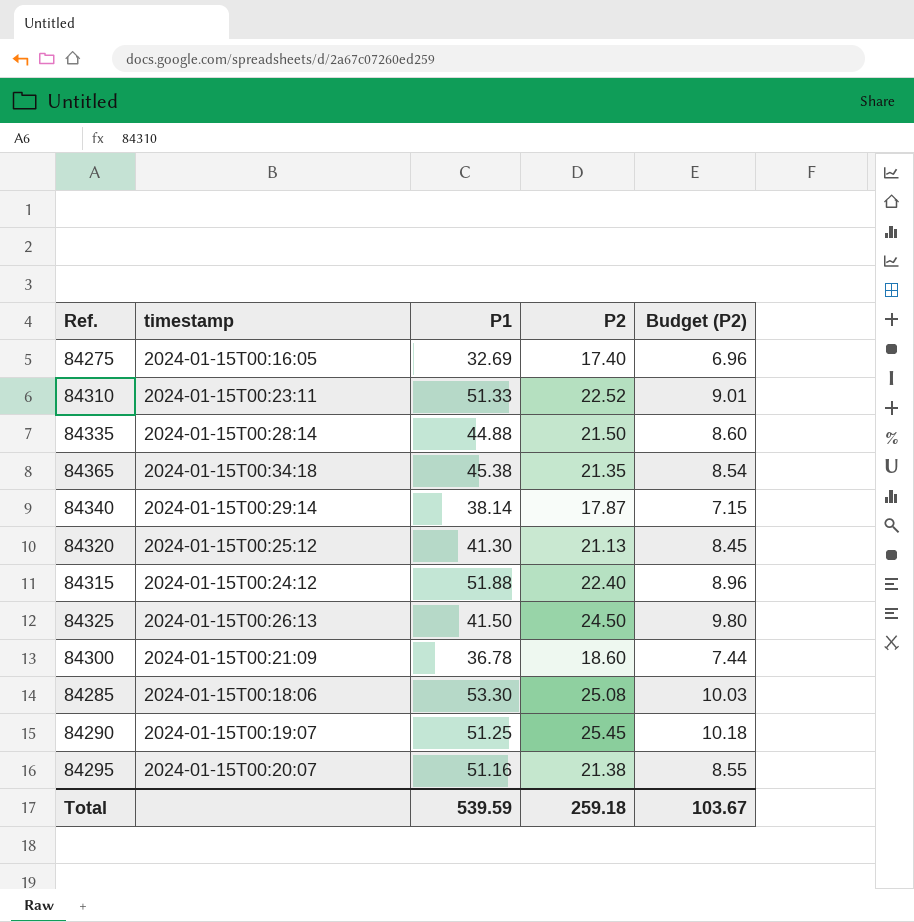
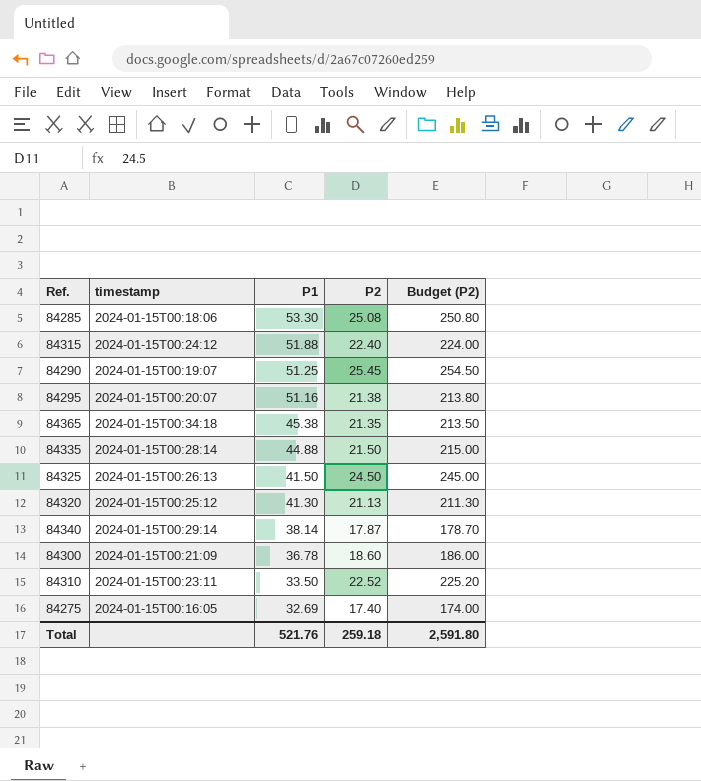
row order: none -> P1 descending
column Budget (P2) | formula: [P2] * 0.4 -> [P2] * 10
84310 | P1: 51.33 -> 33.50
Total | P1: 539.59 -> 521.76
Total | Budget (P2): 103.67 -> 2,591.80

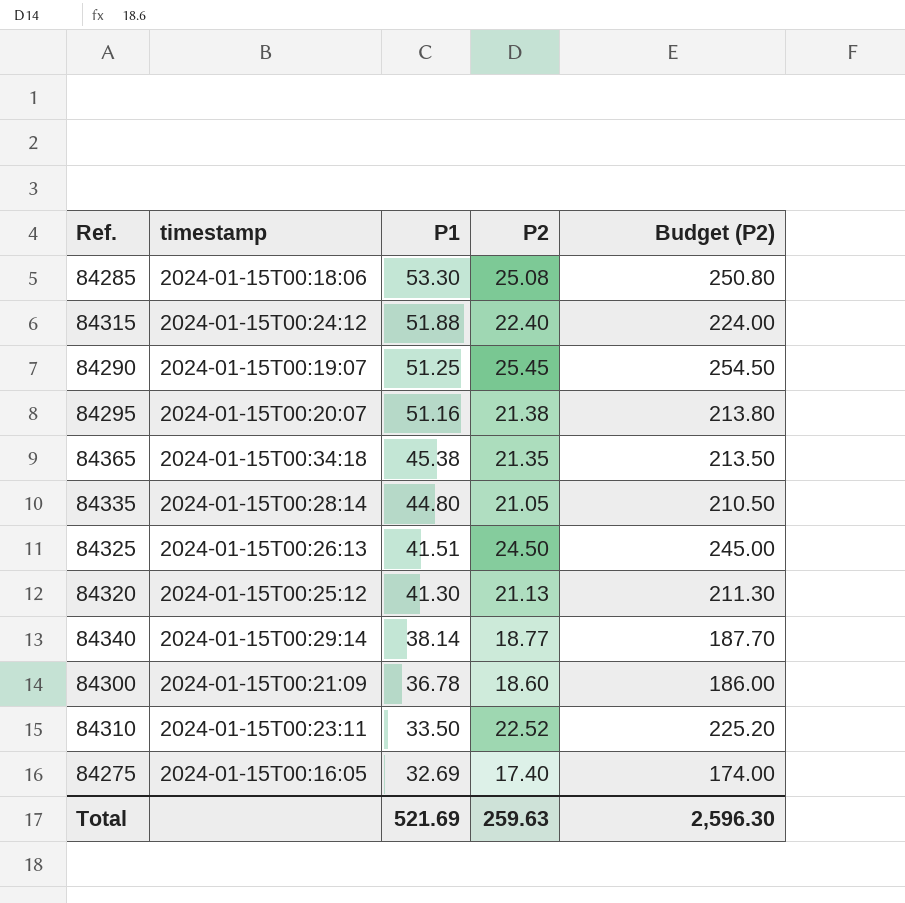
84335 | P1: 44.88 -> 44.80
84335 | P2: 21.50 -> 21.05
84335 | Budget (P2): 215.00 -> 210.50
84325 | P1: 41.50 -> 41.51
84340 | P2: 17.87 -> 18.77
84340 | Budget (P2): 178.70 -> 187.70
Total | P1: 521.76 -> 521.69
Total | P2: 259.18 -> 259.63
Total | Budget (P2): 2,591.80 -> 2,596.30

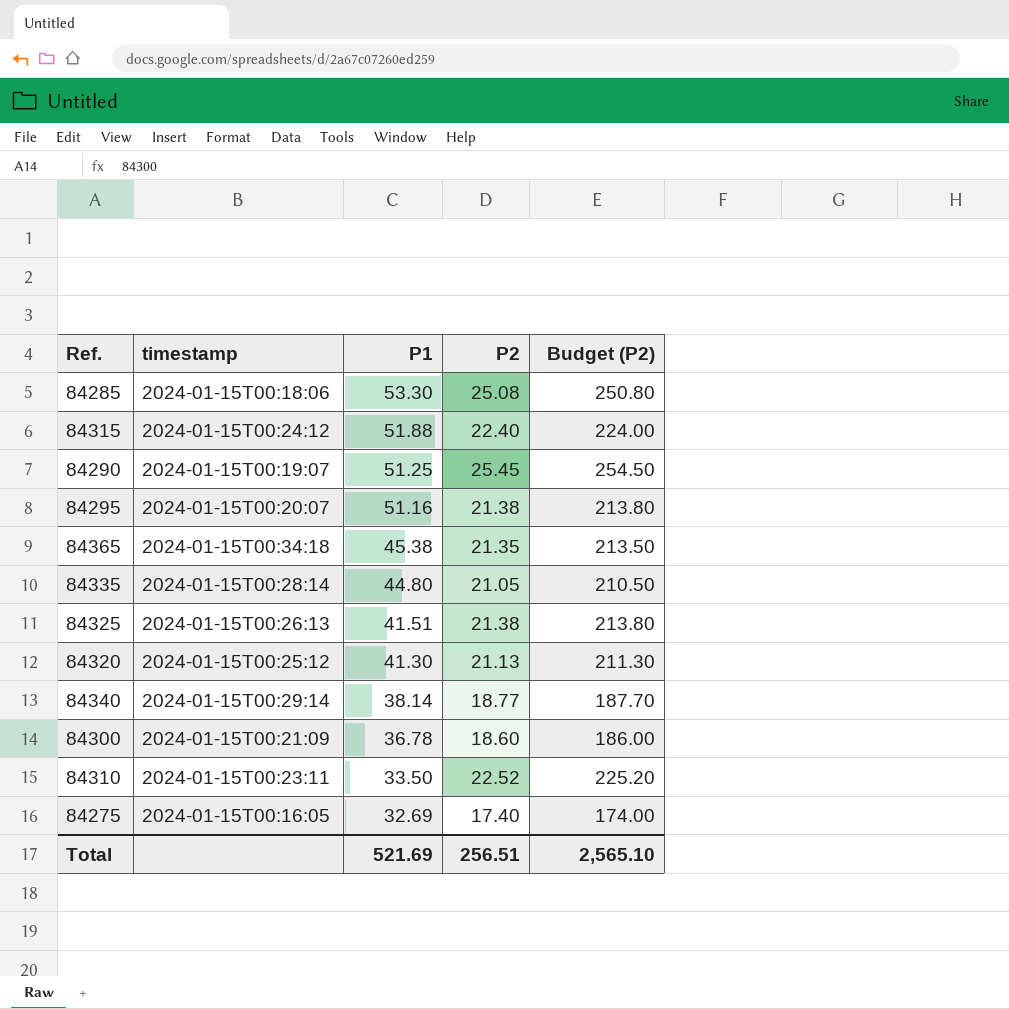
84325 | P2: 24.50 -> 21.38
84325 | Budget (P2): 245.00 -> 213.80
Total | P2: 259.63 -> 256.51
Total | Budget (P2): 2,596.30 -> 2,565.10

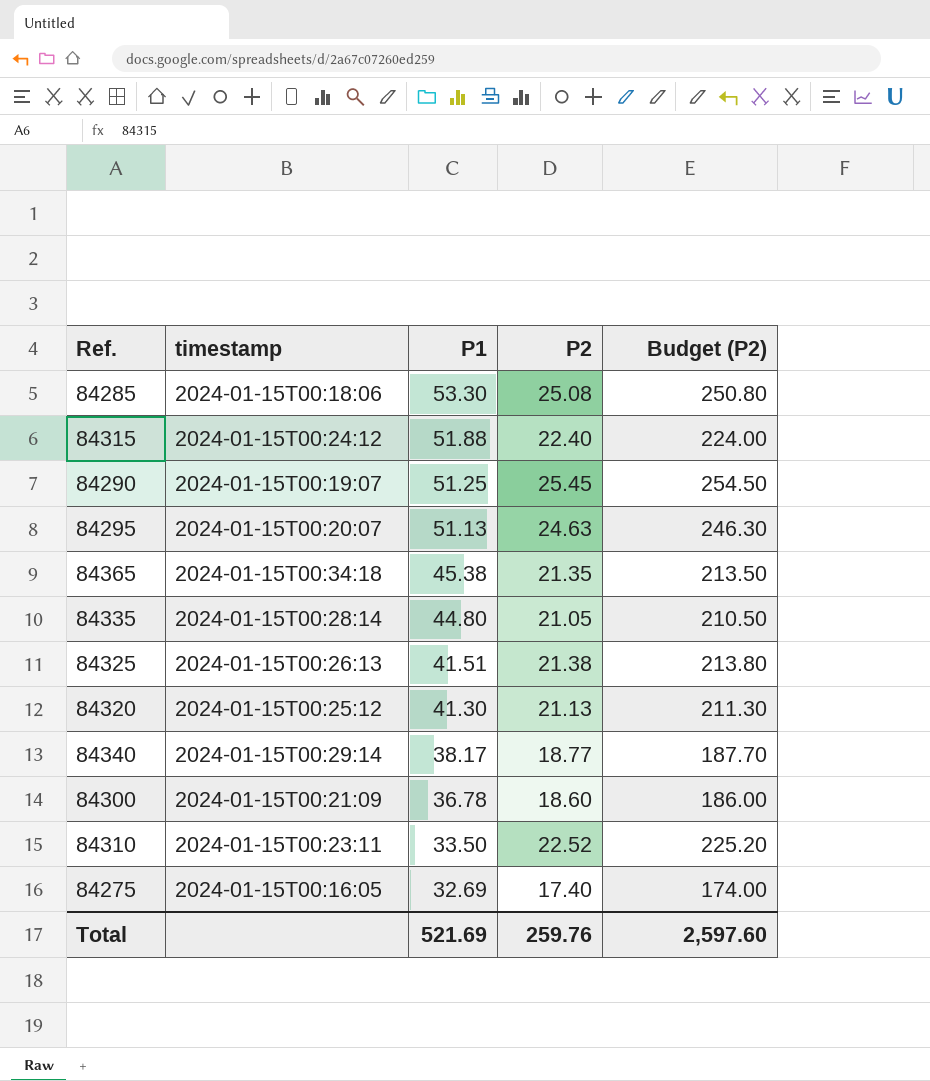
84295 | P1: 51.16 -> 51.13
84295 | P2: 21.38 -> 24.63
84295 | Budget (P2): 213.80 -> 246.30
84340 | P1: 38.14 -> 38.17
Total | P2: 256.51 -> 259.76
Total | Budget (P2): 2,565.10 -> 2,597.60

